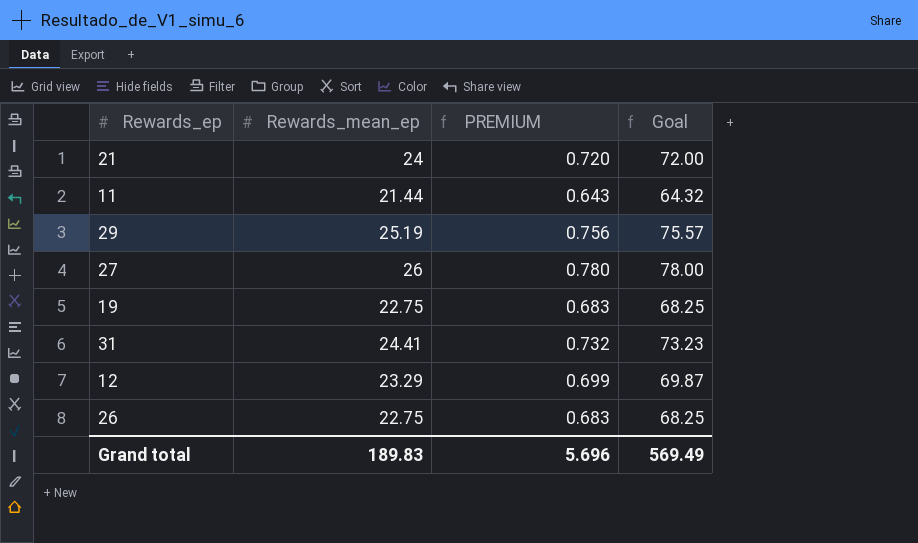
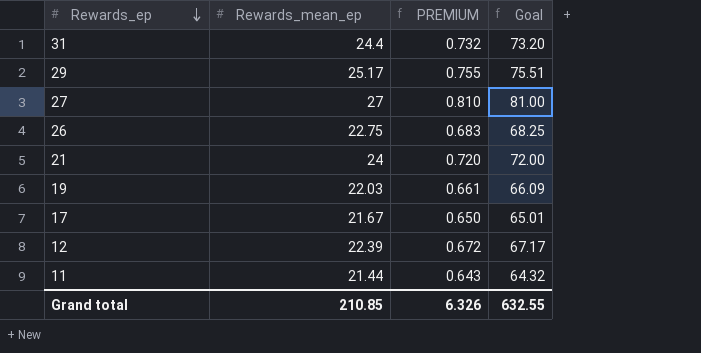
row order: none -> Rewards_ep descending
31 | Rewards_mean_ep: 24.41 -> 24.4
31 | Goal: 73.23 -> 73.20
29 | Rewards_mean_ep: 25.19 -> 25.17
29 | PREMIUM: 0.756 -> 0.755
29 | Goal: 75.57 -> 75.51
27 | Rewards_mean_ep: 26 -> 27
27 | PREMIUM: 0.780 -> 0.810
27 | Goal: 78.00 -> 81.00
19 | Rewards_mean_ep: 22.75 -> 22.03
19 | PREMIUM: 0.683 -> 0.661
19 | Goal: 68.25 -> 66.09
row 17: none -> 21.67 | 0.650 | 65.01
12 | Rewards_mean_ep: 23.29 -> 22.39
12 | PREMIUM: 0.699 -> 0.672
12 | Goal: 69.87 -> 67.17
Grand total | Rewards_mean_ep: 189.83 -> 210.85
Grand total | PREMIUM: 5.696 -> 6.326
Grand total | Goal: 569.49 -> 632.55

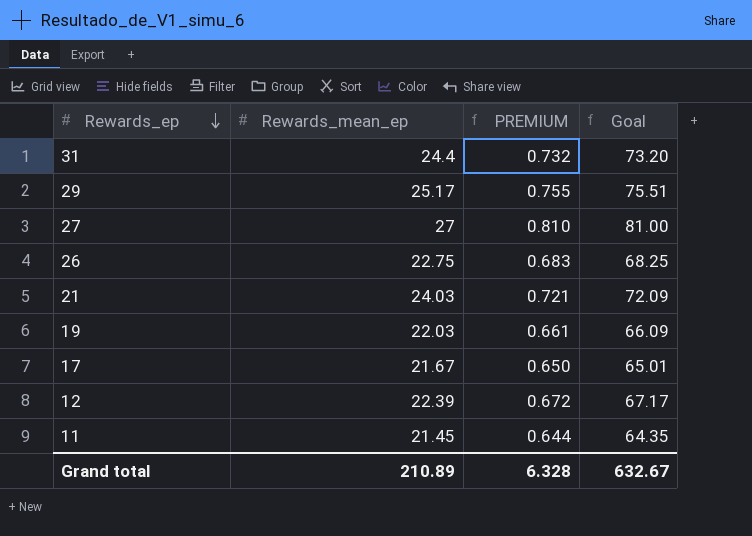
21 | Rewards_mean_ep: 24 -> 24.03
21 | PREMIUM: 0.720 -> 0.721
21 | Goal: 72.00 -> 72.09
11 | Rewards_mean_ep: 21.44 -> 21.45
11 | PREMIUM: 0.643 -> 0.644
11 | Goal: 64.32 -> 64.35
Grand total | Rewards_mean_ep: 210.85 -> 210.89
Grand total | PREMIUM: 6.326 -> 6.328
Grand total | Goal: 632.55 -> 632.67

